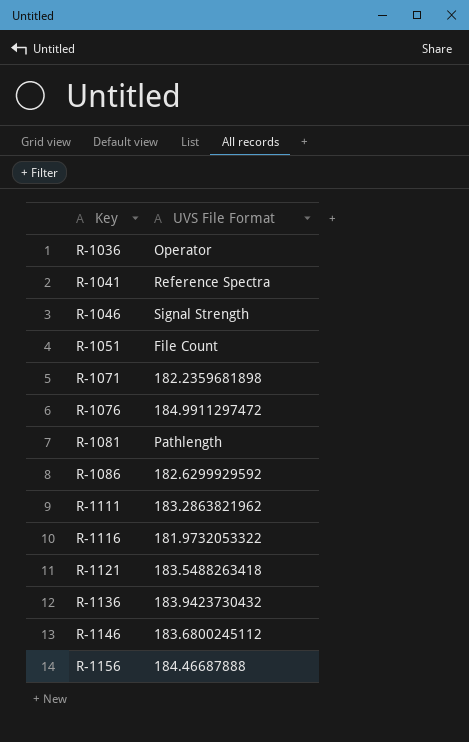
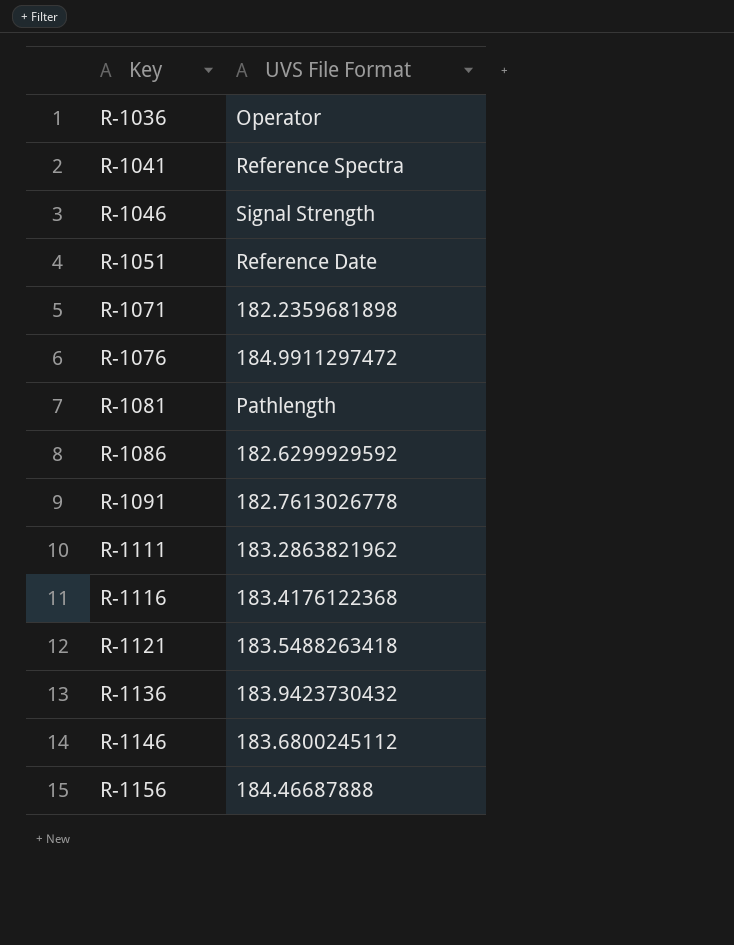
R-1051 | UVS File Format: File Count -> Reference Date
row R-1091: none -> 182.7613026778
R-1116 | UVS File Format: 181.9732053322 -> 183.4176122368

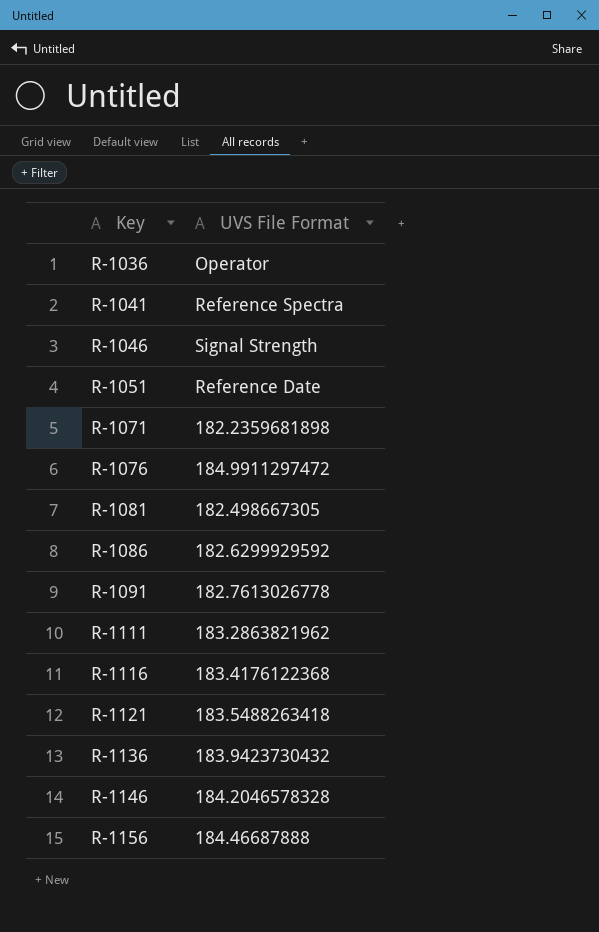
R-1081 | UVS File Format: Pathlength -> 182.498667305
R-1146 | UVS File Format: 183.6800245112 -> 184.2046578328

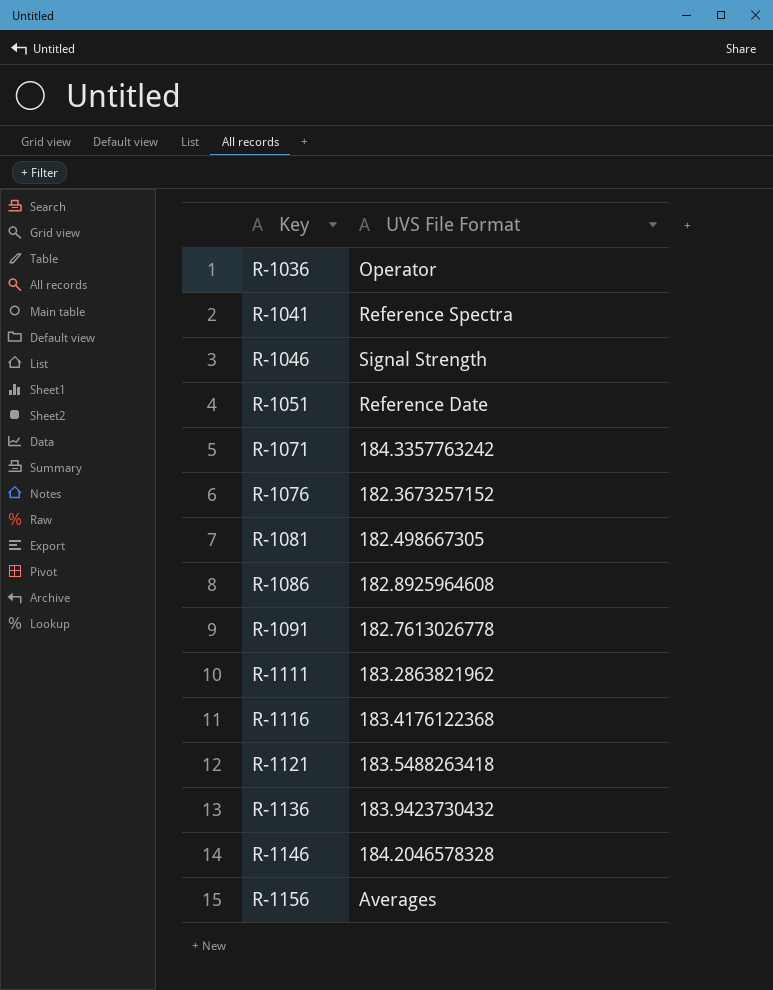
R-1071 | UVS File Format: 182.2359681898 -> 184.3357763242
R-1076 | UVS File Format: 184.9911297472 -> 182.3673257152
R-1086 | UVS File Format: 182.6299929592 -> 182.8925964608
R-1156 | UVS File Format: 184.46687888 -> Averages

